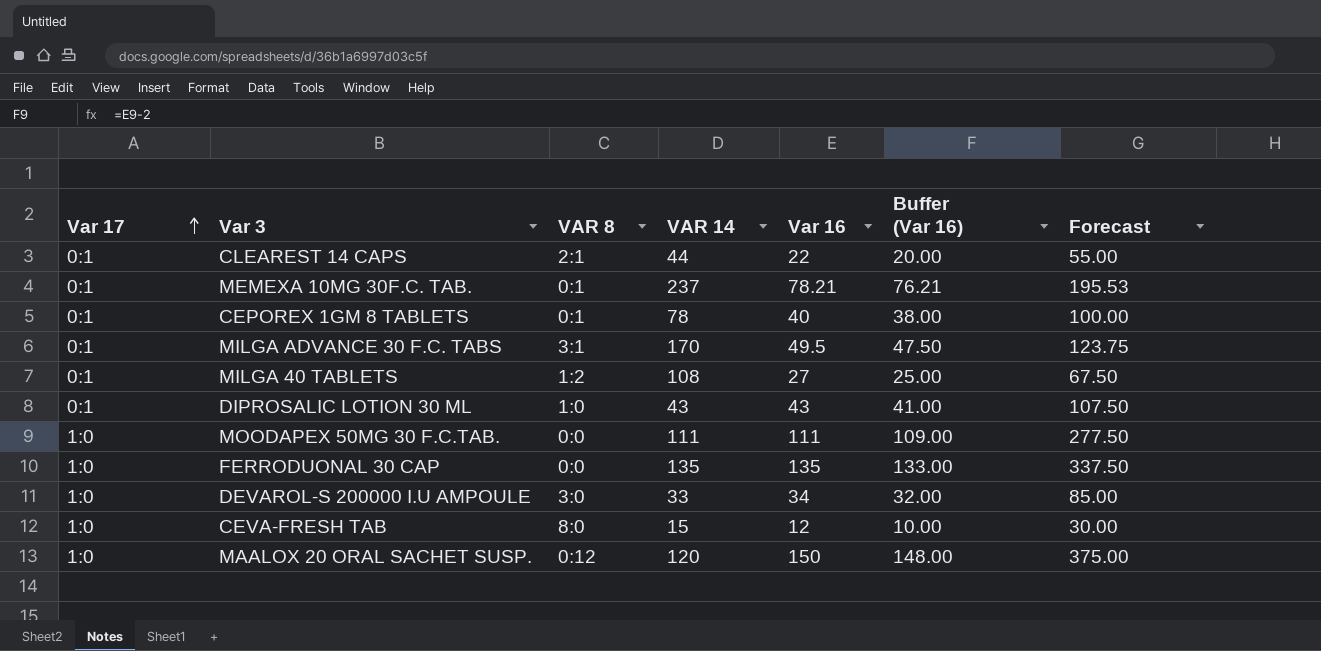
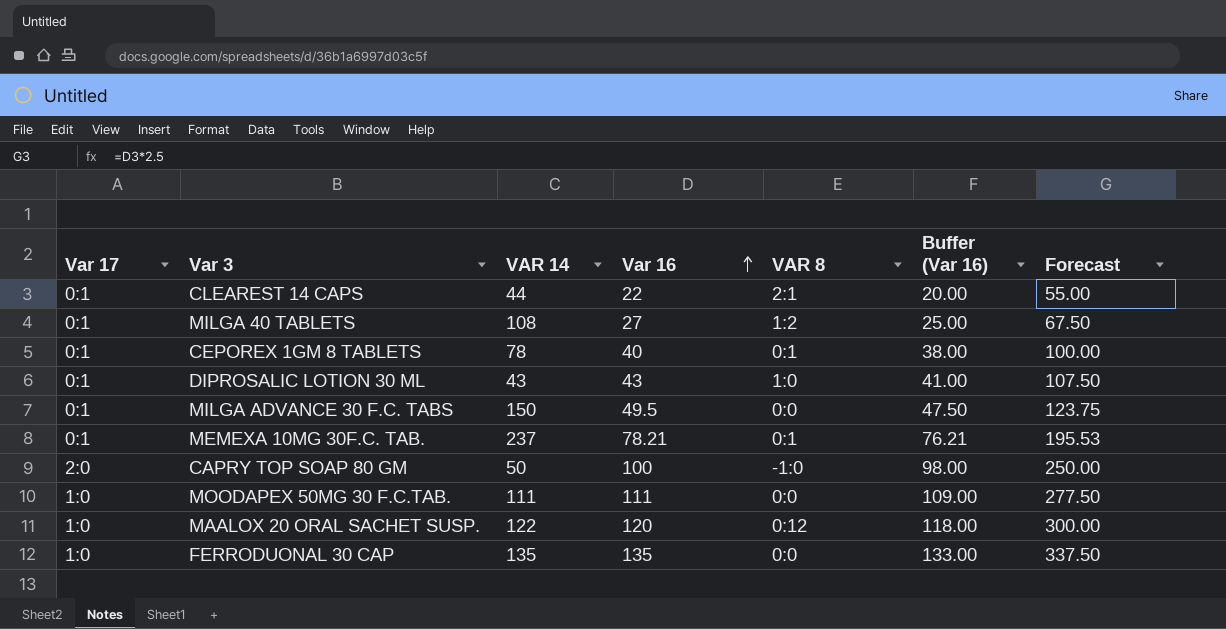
row order: Var 17 ascending -> Var 16 ascending
column VAR 8 | position: 3 -> 5
row DEVAROL-S 200000 I.U AMPOULE: 1:0 | 3:0 | 33 | 34 | 32.00 | 85.00 -> none
row CEVA-FRESH TAB: 1:0 | 8:0 | 15 | 12 | 10.00 | 30.00 -> none
MILGA ADVANCE 30 F.C. TABS | VAR 14: 170 -> 150
MILGA ADVANCE 30 F.C. TABS | VAR 8: 3:1 -> 0:0
row CAPRY TOP SOAP 80 GM: none -> 2:0 | 50 | 100 | -1:0 | 98.00 | 250.00
MAALOX 20 ORAL SACHET SUSP. | VAR 14: 120 -> 122
MAALOX 20 ORAL SACHET SUSP. | Var 16: 150 -> 120
MAALOX 20 ORAL SACHET SUSP. | Buffer (Var 16): 148.00 -> 118.00
MAALOX 20 ORAL SACHET SUSP. | Forecast: 375.00 -> 300.00

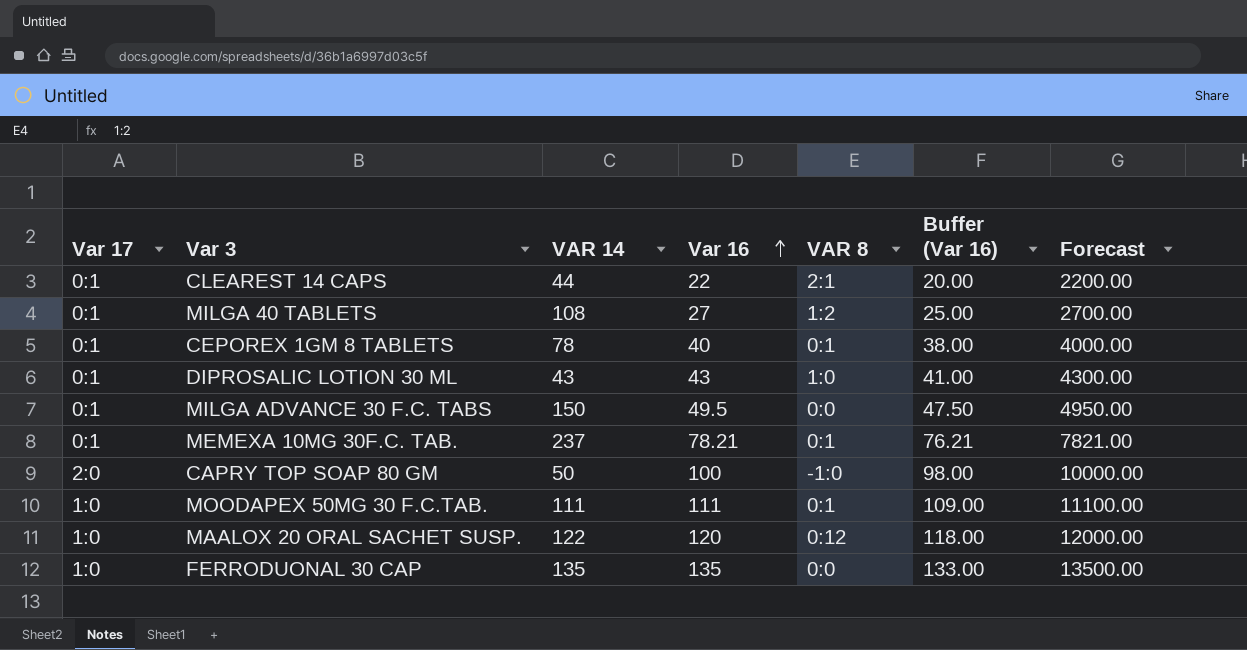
column Forecast | formula: [Var 16] * 2.5 -> [Var 16] * 100
MOODAPEX 50MG 30 F.C.TAB. | VAR 8: 0:0 -> 0:1

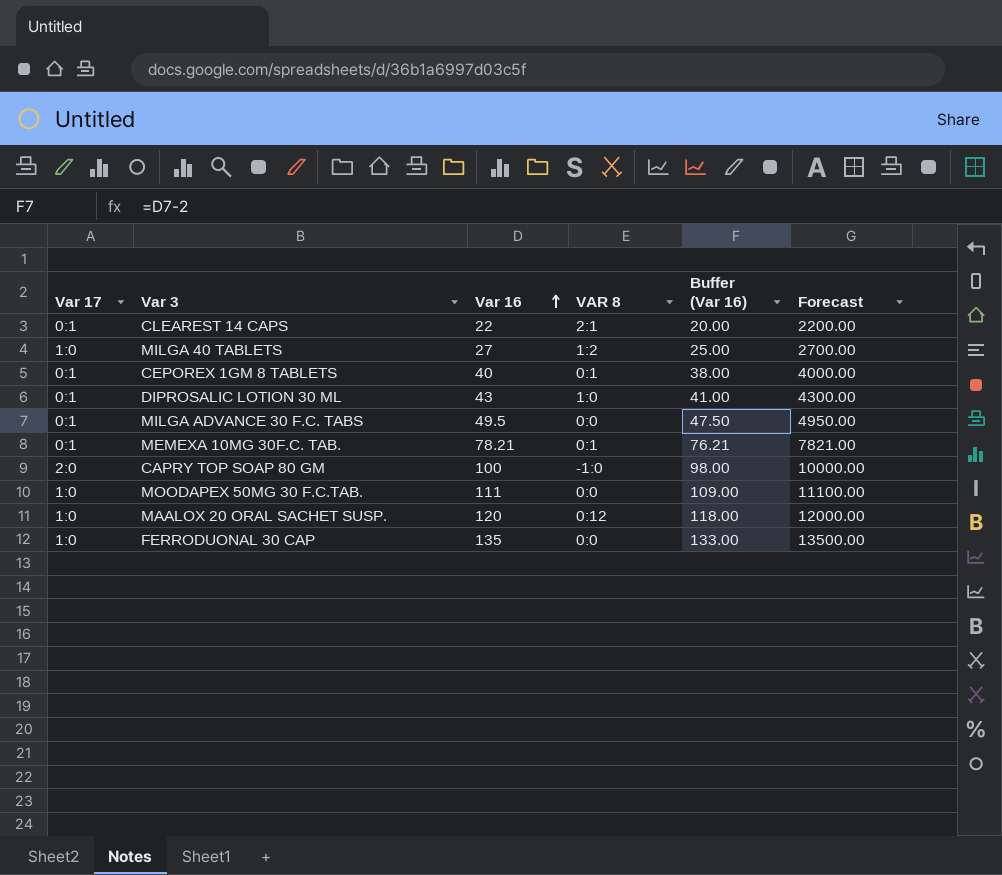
column VAR 14 | position: 3 -> none
MILGA 40 TABLETS | Var 17: 0:1 -> 1:0
MOODAPEX 50MG 30 F.C.TAB. | VAR 8: 0:1 -> 0:0

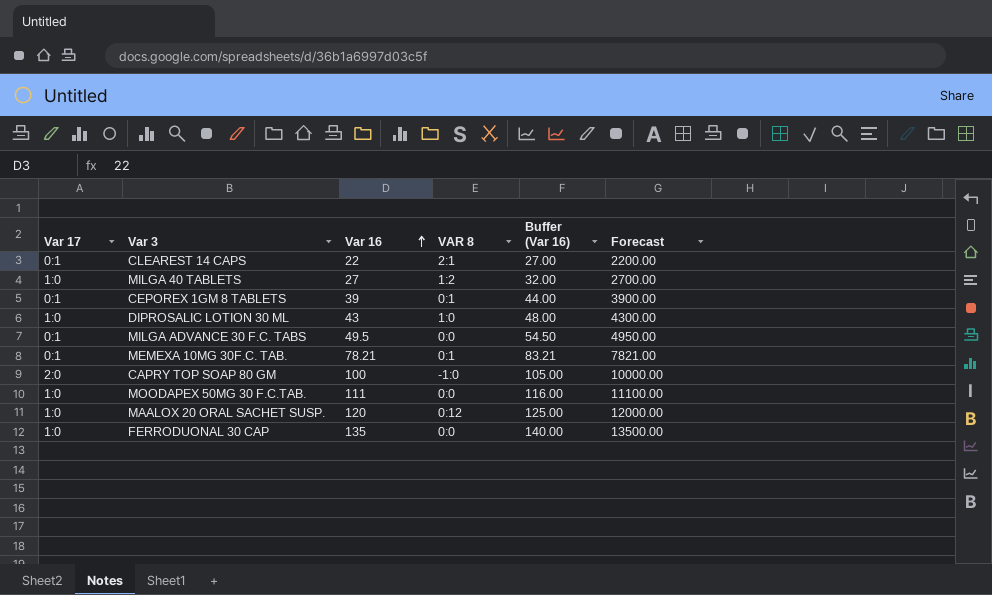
column Buffer (Var 16) | formula: [Var 16] - 2 -> [Var 16] + 5
CEPOREX 1GM 8 TABLETS | Var 16: 40 -> 39
CEPOREX 1GM 8 TABLETS | Forecast: 4000.00 -> 3900.00
DIPROSALIC LOTION 30 ML | Var 17: 0:1 -> 1:0

